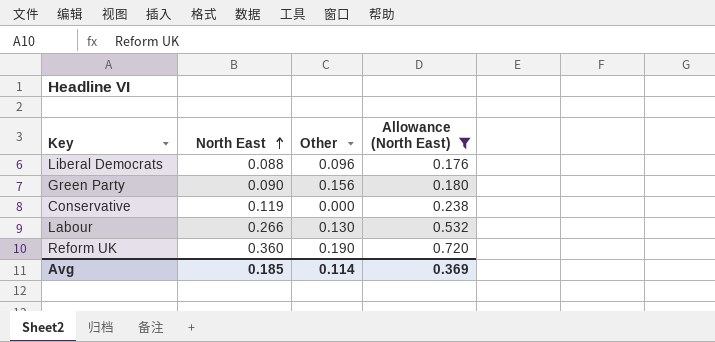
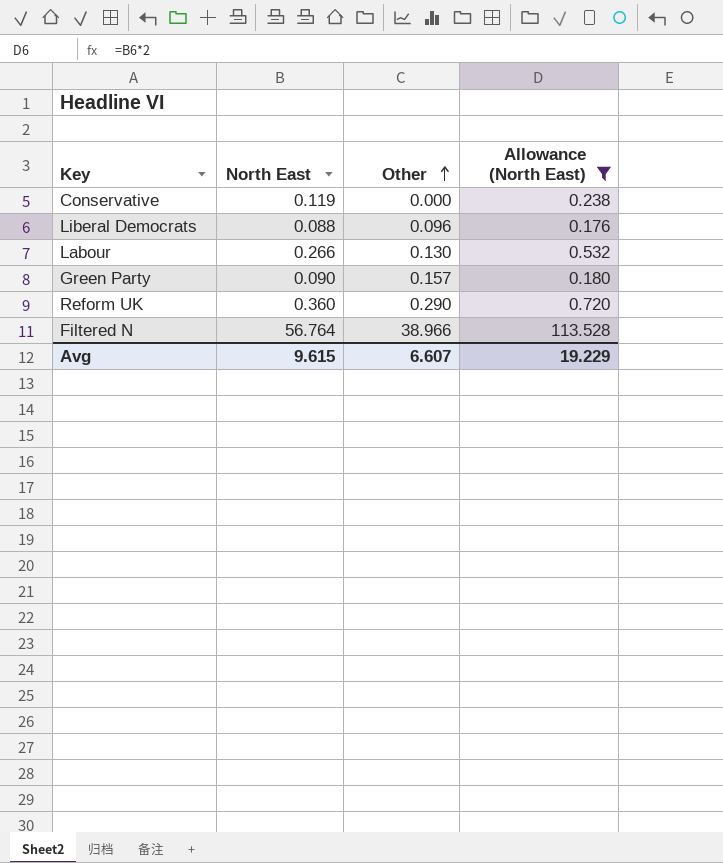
row order: North East ascending -> Other ascending
Green Party | Other: 0.156 -> 0.157
Reform UK | Other: 0.190 -> 0.290
row Filtered N: none -> 56.764 | 38.966 | 113.528
Avg | North East: 0.185 -> 9.615
Avg | Other: 0.114 -> 6.607
Avg | Allowance (North East): 0.369 -> 19.229

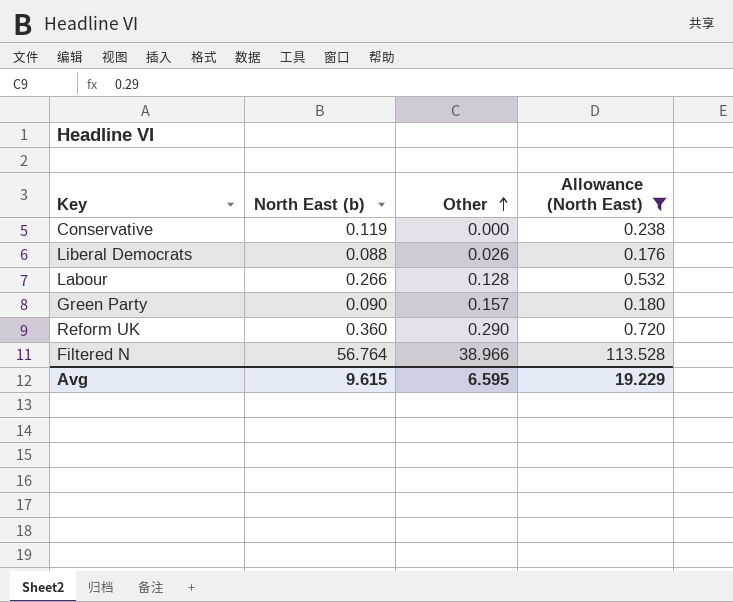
column name: North East -> North East (b)
Liberal Democrats | Other: 0.096 -> 0.026
Labour | Other: 0.130 -> 0.128
Avg | Other: 6.607 -> 6.595

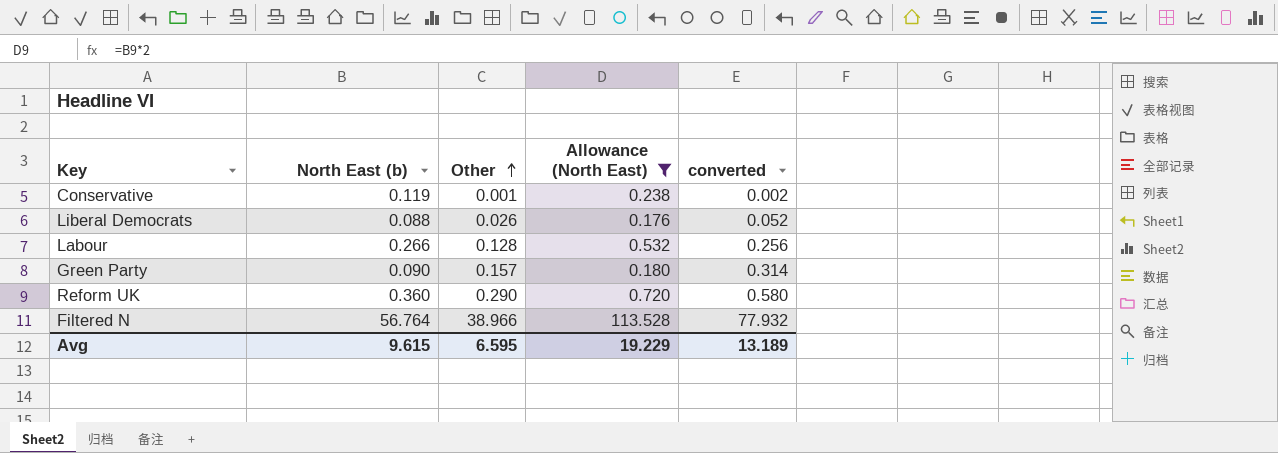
column converted | formula: none -> [Other] * 2
Conservative | Other: 0.000 -> 0.001

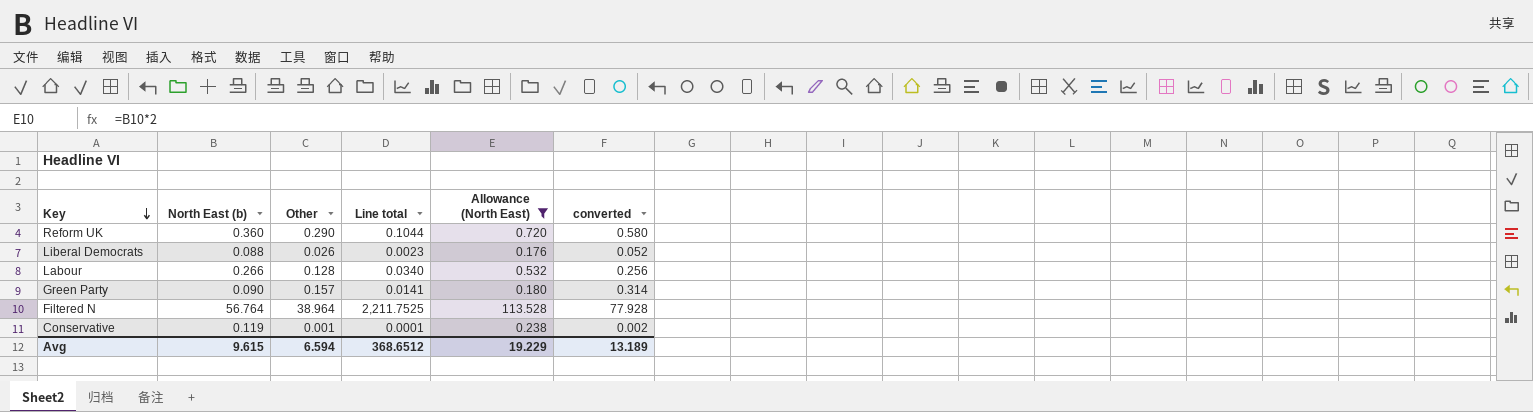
row order: Other ascending -> Key descending
column Line total | formula: none -> [North East (b)] * [Other]
Filtered N | Other: 38.966 -> 38.964
Filtered N | converted: 77.932 -> 77.928
Avg | Other: 6.595 -> 6.594

